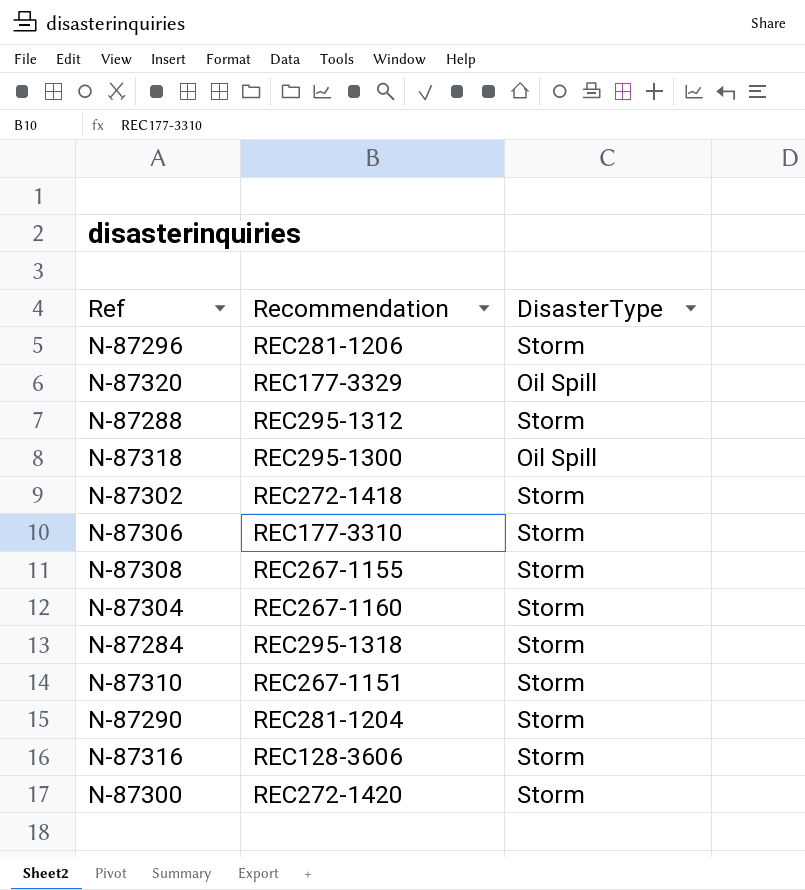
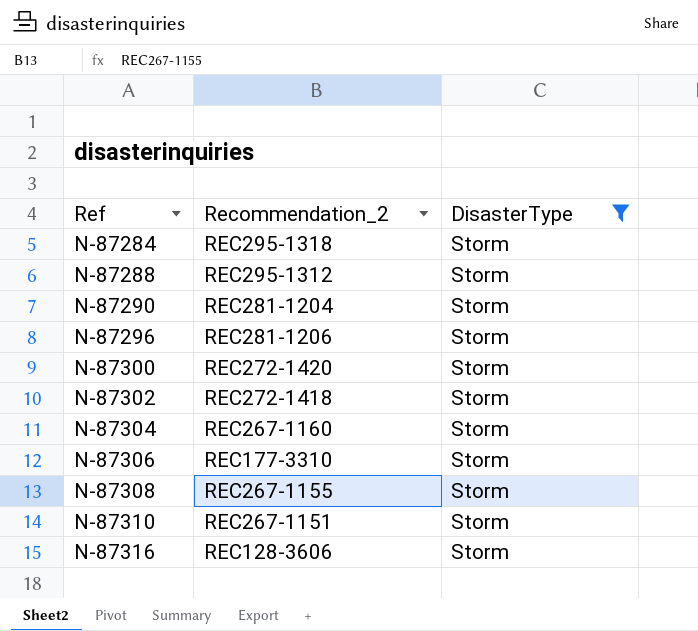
filter: none -> DisasterType = Storm
row order: none -> Ref ascending
column name: Recommendation -> Recommendation_2

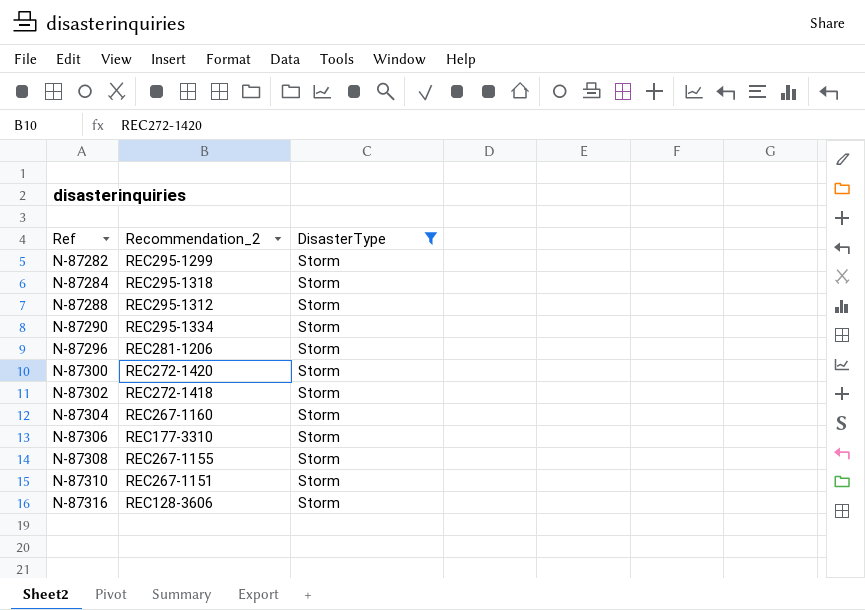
row N-87282: none -> REC295-1299 | Storm
N-87290 | Recommendation_2: REC281-1204 -> REC295-1334

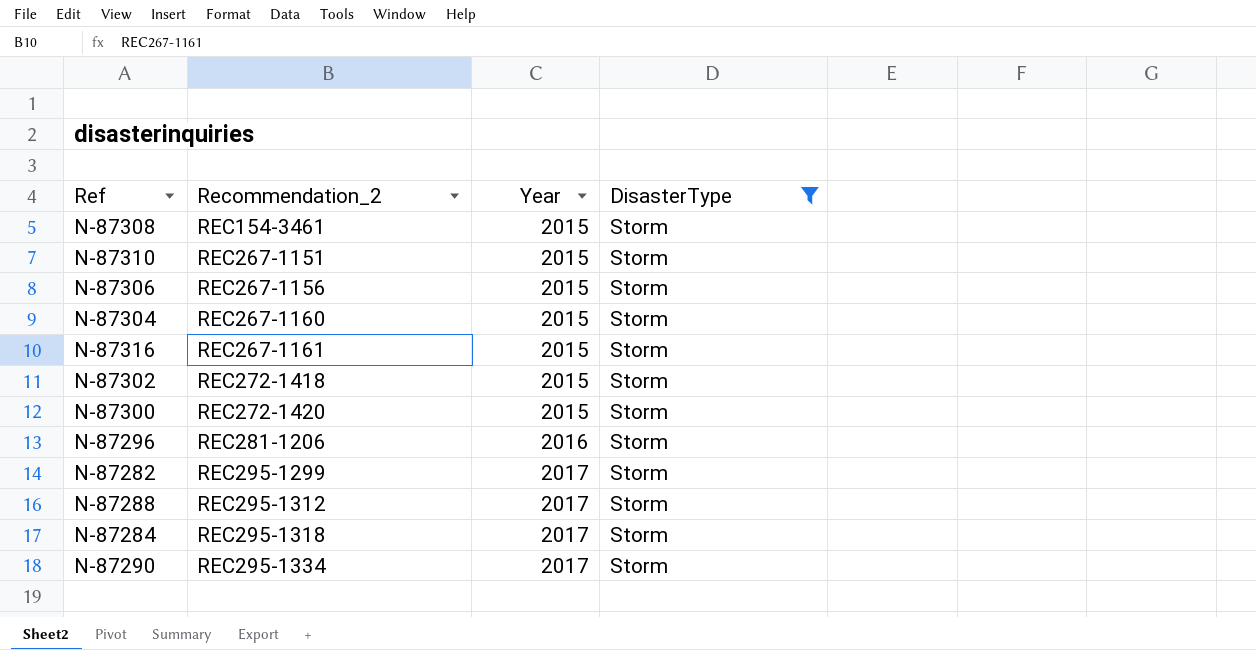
row order: Ref ascending -> Recommendation_2 ascending
column Year | position: none -> 3
N-87308 | Recommendation_2: REC267-1155 -> REC154-3461
N-87306 | Recommendation_2: REC177-3310 -> REC267-1156
N-87316 | Recommendation_2: REC128-3606 -> REC267-1161

